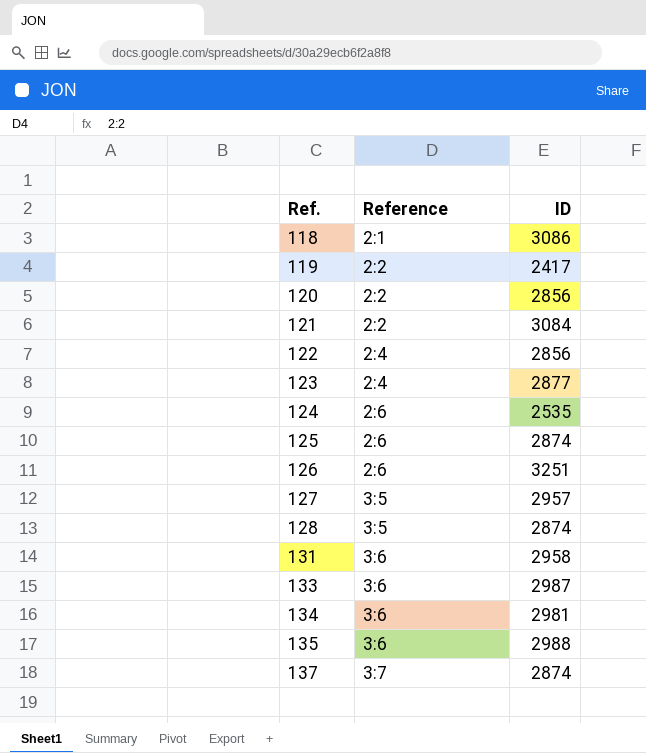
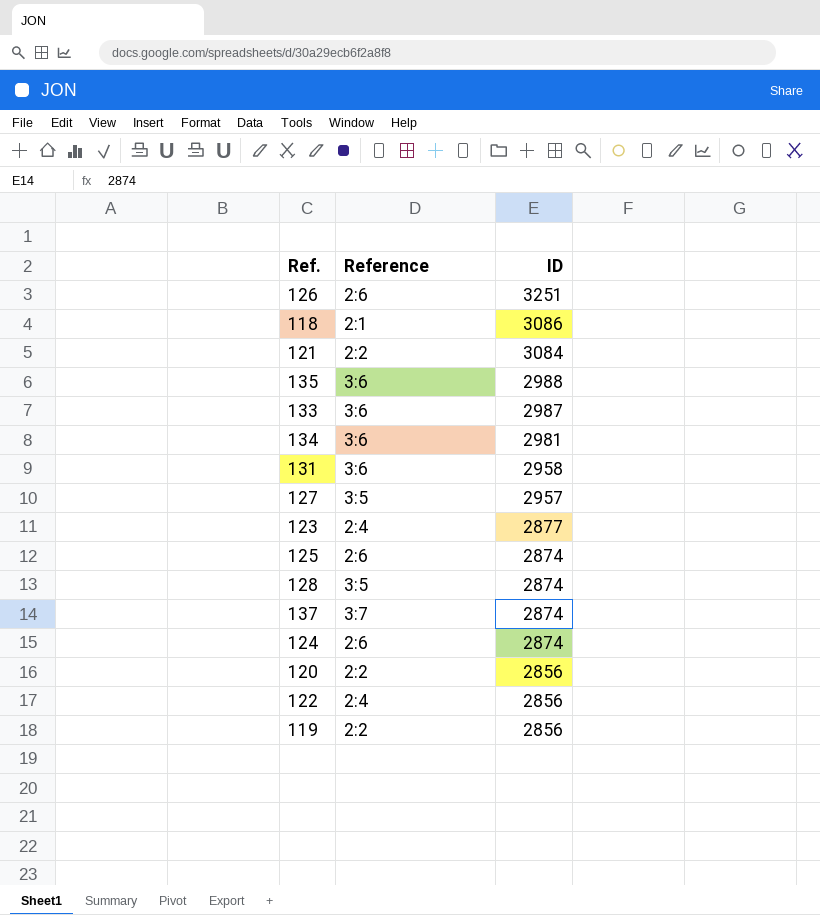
row order: Ref. ascending -> ID descending
124 | ID: 2535 -> 2874
119 | ID: 2417 -> 2856

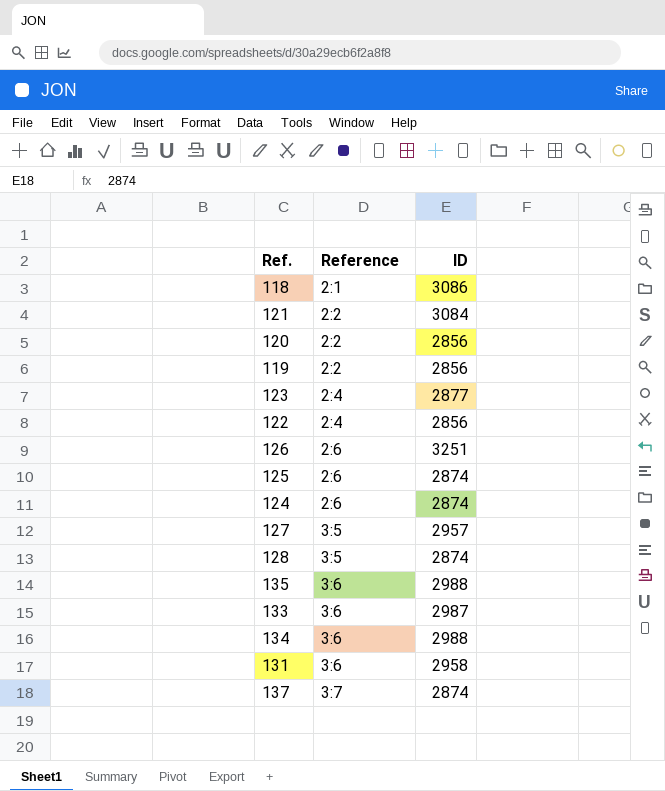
row order: ID descending -> Reference ascending
134 | ID: 2981 -> 2988

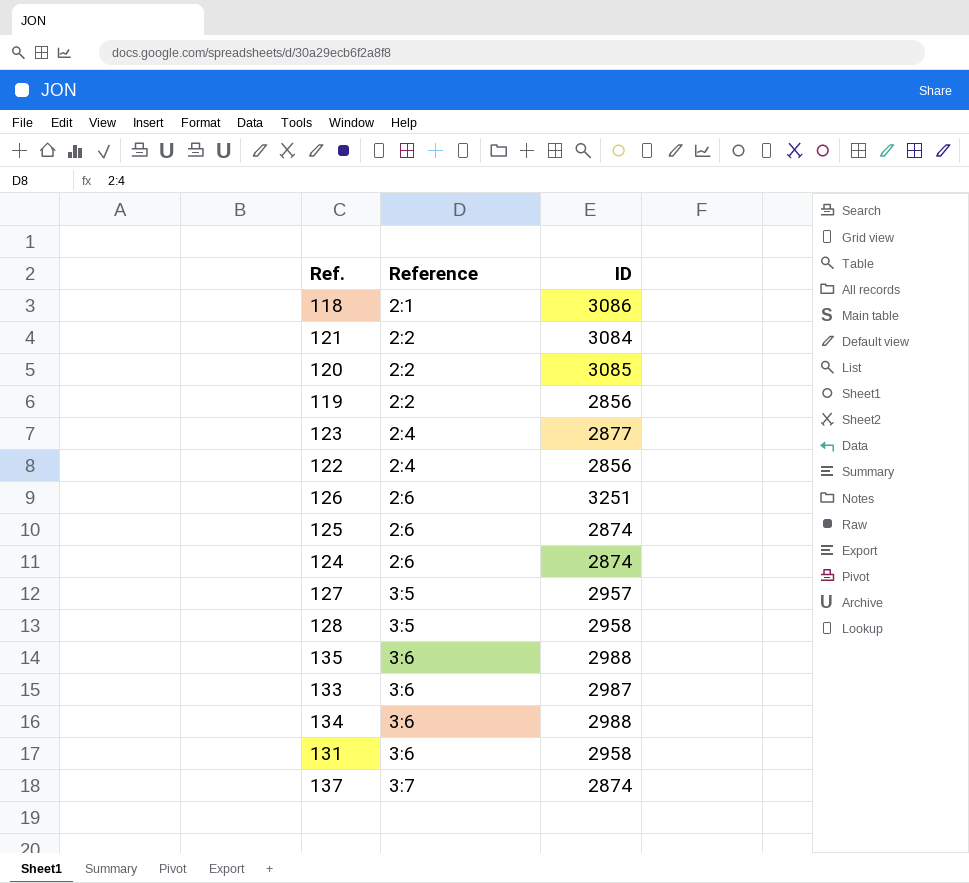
120 | ID: 2856 -> 3085
128 | ID: 2874 -> 2958

